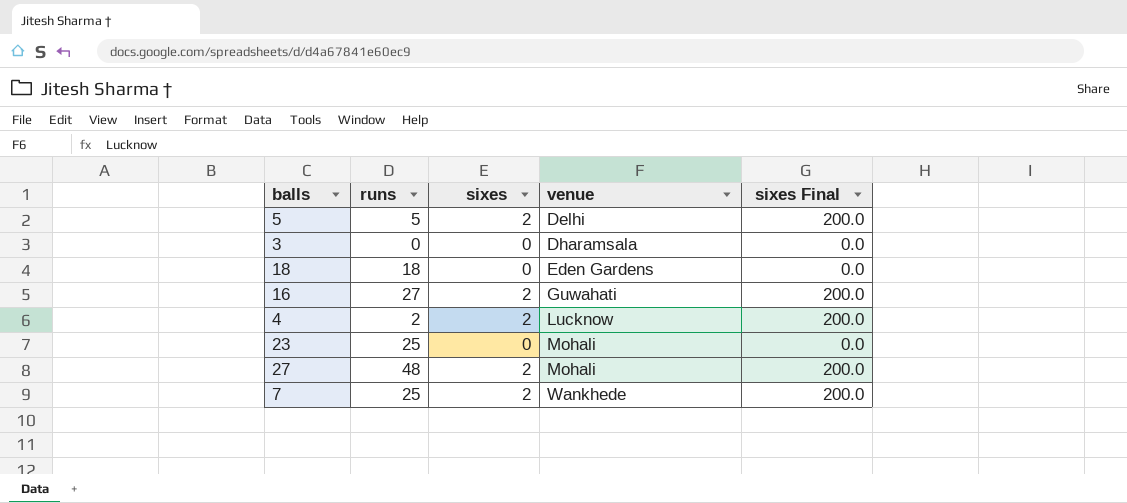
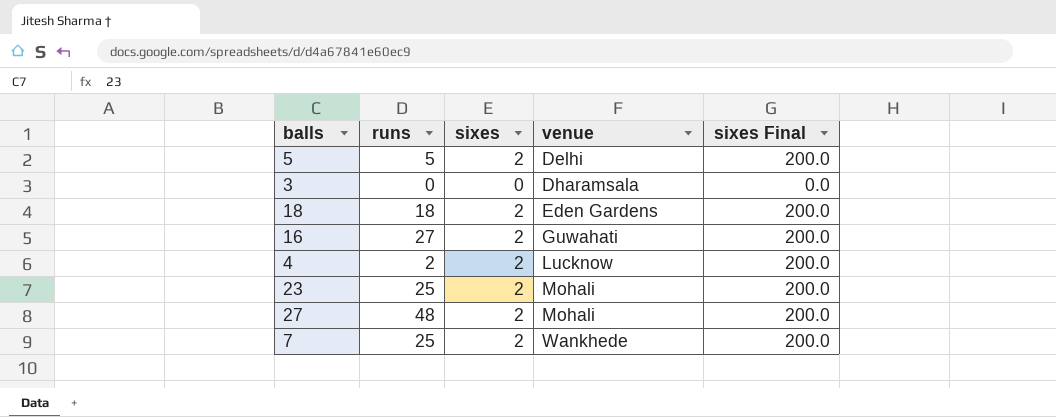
18 | sixes: 0 -> 2
18 | sixes Final: 0.0 -> 200.0
23 | sixes: 0 -> 2
23 | sixes Final: 0.0 -> 200.0

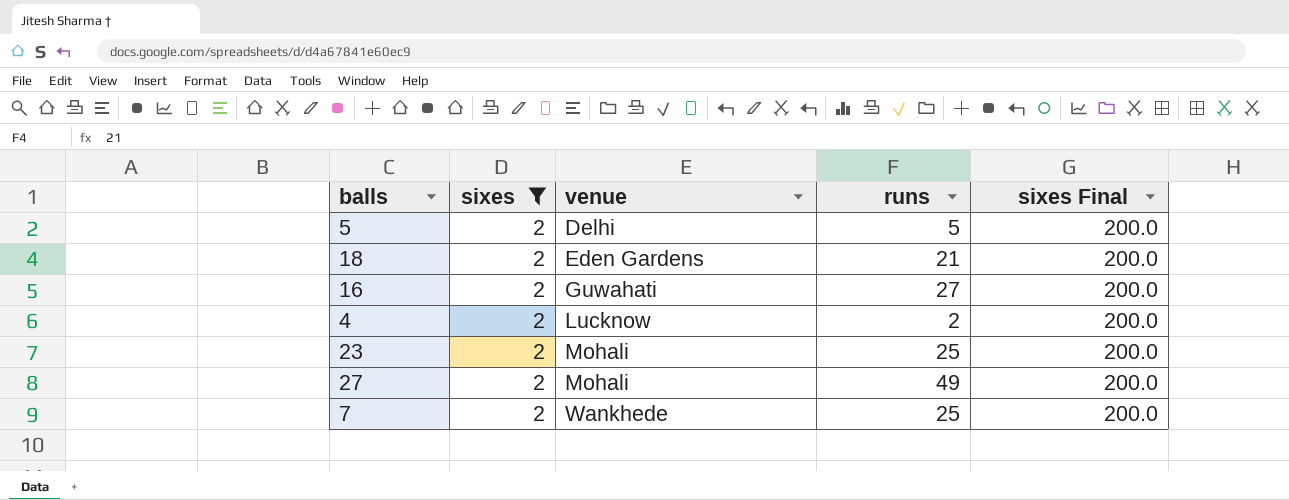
filter: none -> sixes = 2
column runs | position: 2 -> 4
18 | runs: 18 -> 21
27 | runs: 48 -> 49

